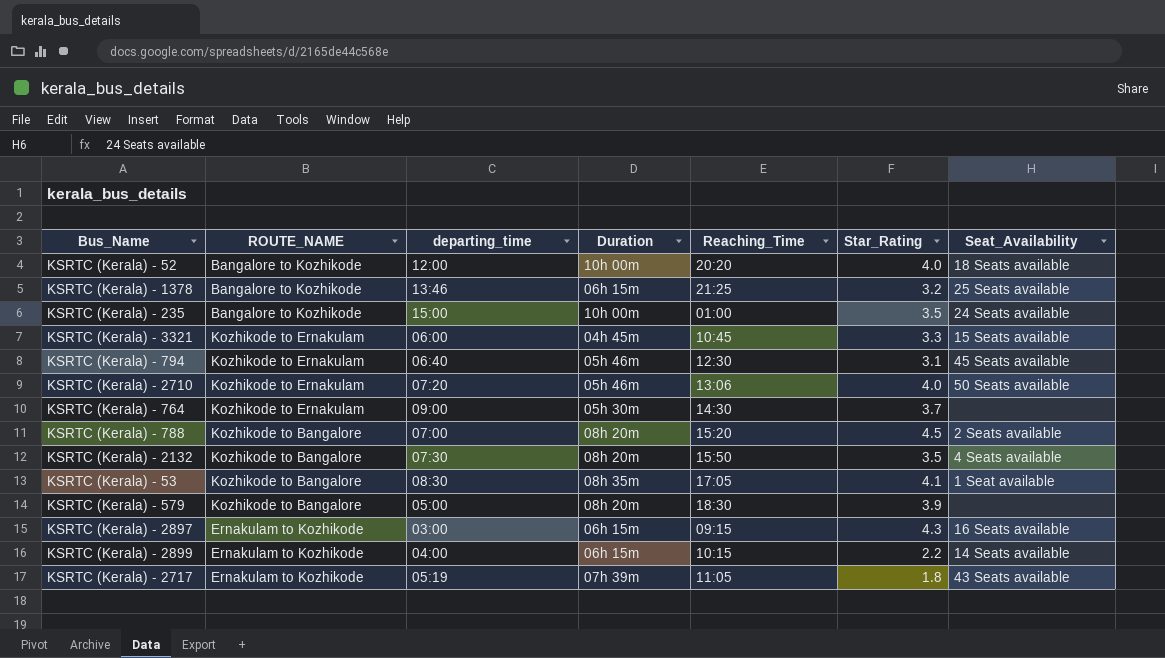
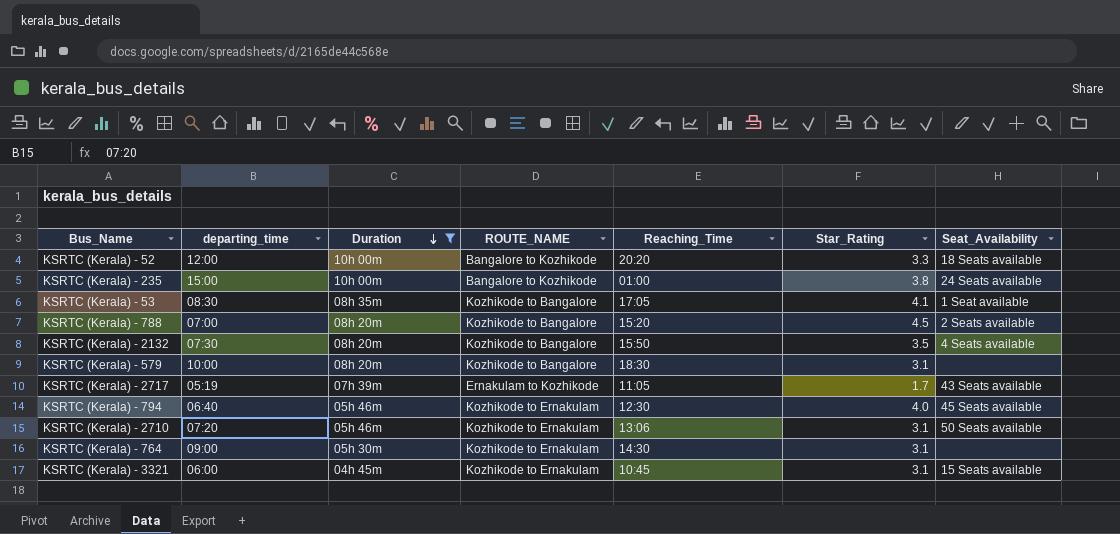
filter: none -> Duration != 06h 15m
row order: none -> Duration descending
column ROUTE_NAME | position: 2 -> 4
KSRTC (Kerala) - 52 | Star_Rating: 4.0 -> 3.3
KSRTC (Kerala) - 235 | Star_Rating: 3.5 -> 3.8
KSRTC (Kerala) - 579 | departing_time: 05:00 -> 10:00
KSRTC (Kerala) - 579 | Star_Rating: 3.9 -> 3.1
KSRTC (Kerala) - 2717 | Star_Rating: 1.8 -> 1.7
KSRTC (Kerala) - 794 | Star_Rating: 3.1 -> 4.0
KSRTC (Kerala) - 2710 | Star_Rating: 4.0 -> 3.1
KSRTC (Kerala) - 764 | Star_Rating: 3.7 -> 3.1
KSRTC (Kerala) - 3321 | Star_Rating: 3.3 -> 3.1

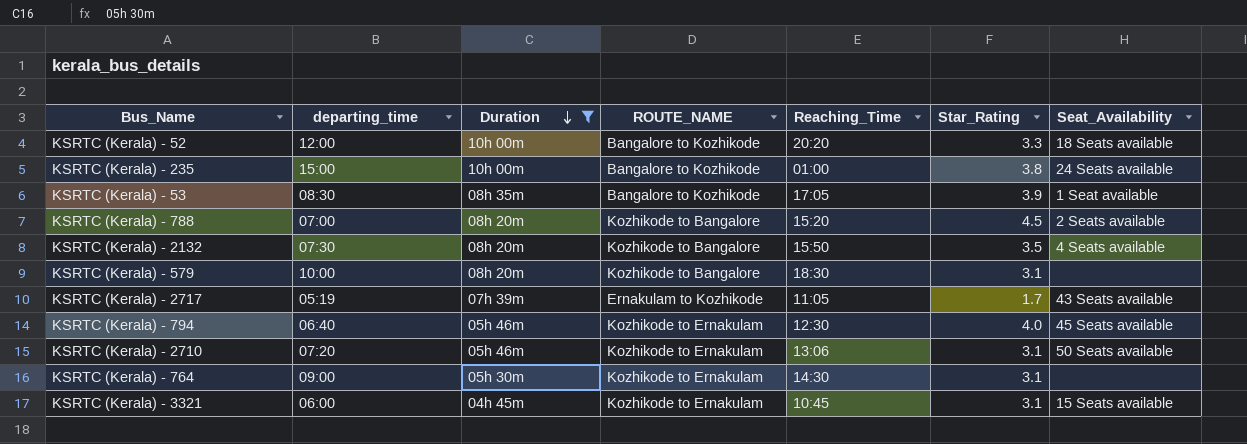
KSRTC (Kerala) - 53 | ROUTE_NAME: Kozhikode to Bangalore -> Bangalore to Kozhikode
KSRTC (Kerala) - 53 | Star_Rating: 4.1 -> 3.9

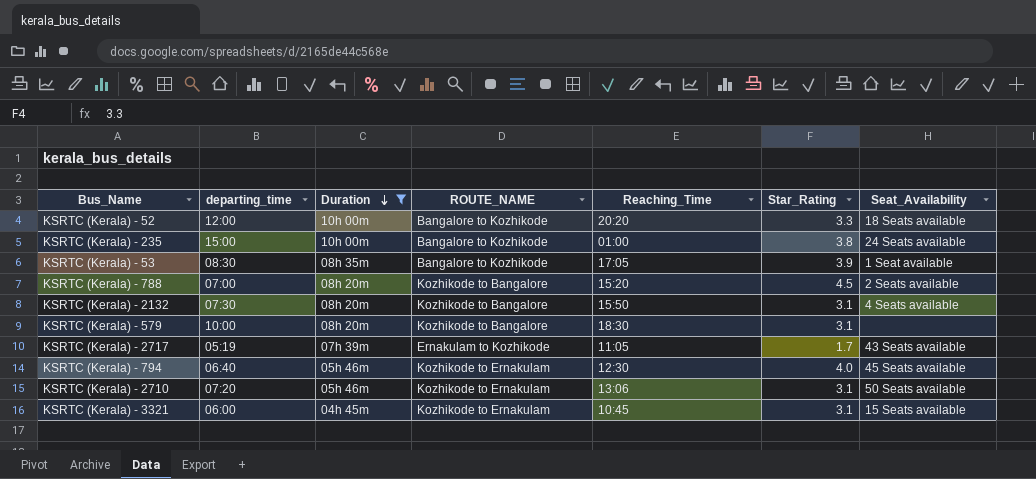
row KSRTC (Kerala) - 764: 09:00 | 05h 30m | Kozhikode to Ernakulam | 14:30 | 3.1 | none -> none
KSRTC (Kerala) - 2132 | Star_Rating: 3.5 -> 3.1

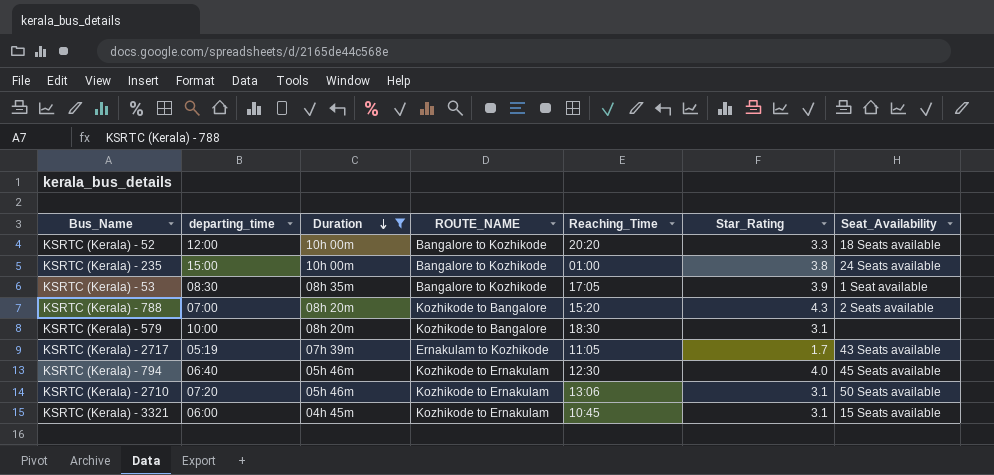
row KSRTC (Kerala) - 2132: 07:30 | 08h 20m | Kozhikode to Bangalore | 15:50 | 3.1 | 4 Seats available -> none
KSRTC (Kerala) - 788 | Star_Rating: 4.5 -> 4.3

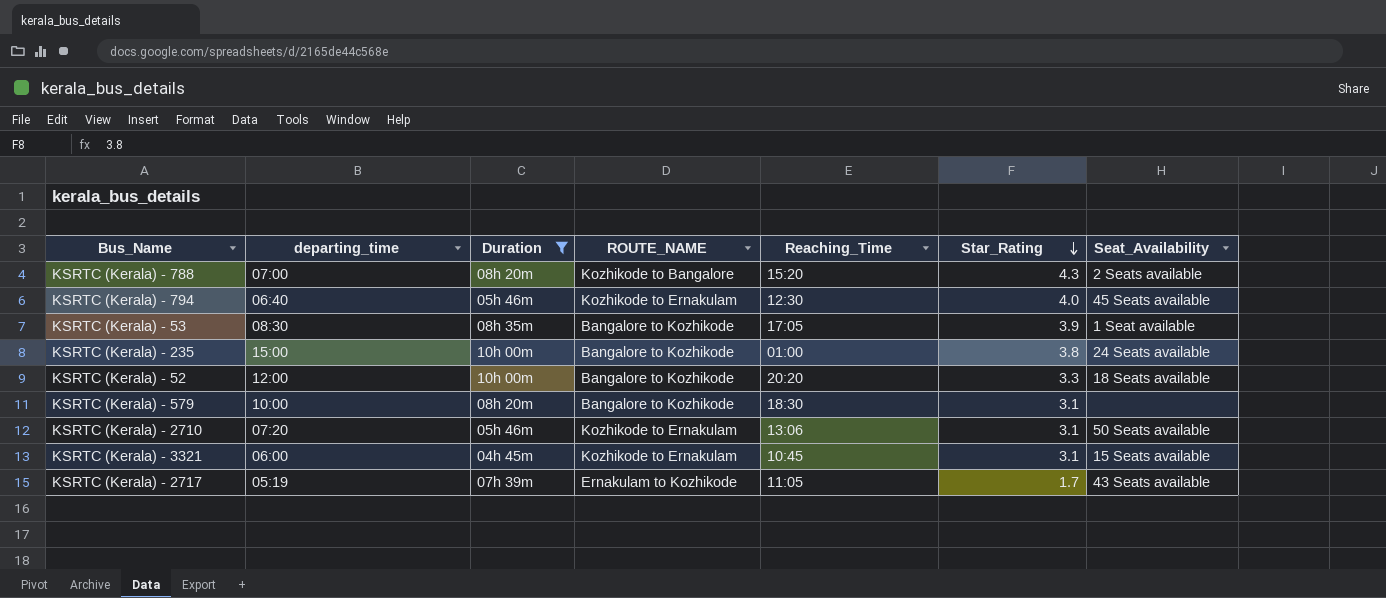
row order: Duration descending -> Star_Rating descending
KSRTC (Kerala) - 579 | ROUTE_NAME: Kozhikode to Bangalore -> Bangalore to Kozhikode

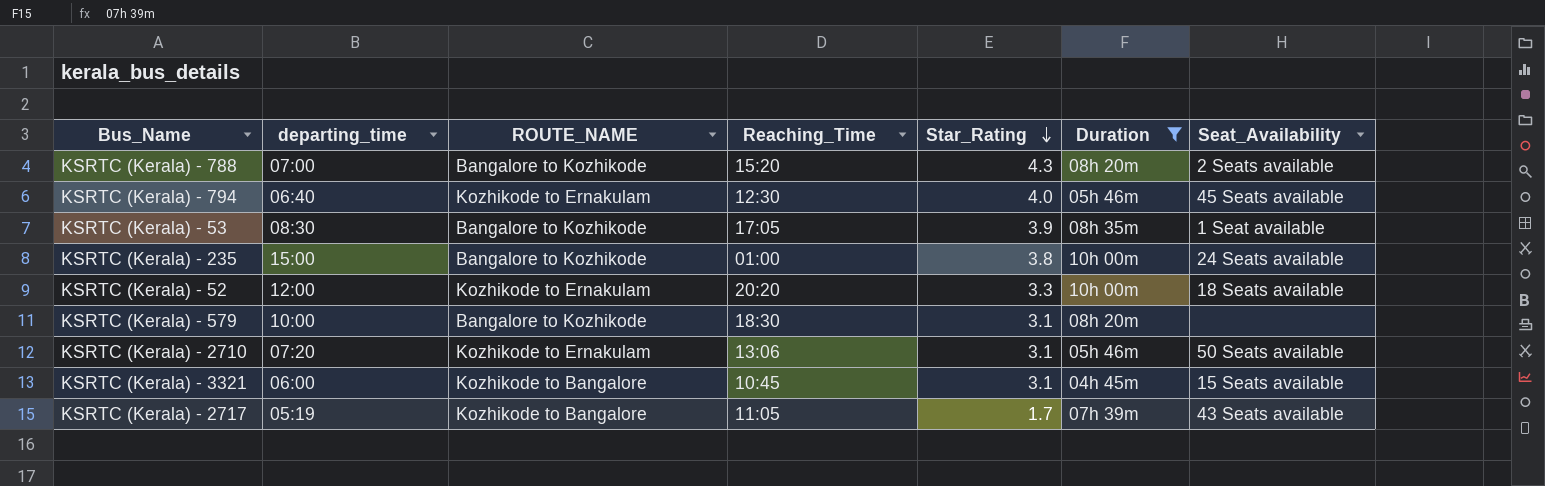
column Duration | position: 3 -> 6
KSRTC (Kerala) - 788 | ROUTE_NAME: Kozhikode to Bangalore -> Bangalore to Kozhikode
KSRTC (Kerala) - 52 | ROUTE_NAME: Bangalore to Kozhikode -> Kozhikode to Ernakulam
KSRTC (Kerala) - 3321 | ROUTE_NAME: Kozhikode to Ernakulam -> Kozhikode to Bangalore
KSRTC (Kerala) - 2717 | ROUTE_NAME: Ernakulam to Kozhikode -> Kozhikode to Bangalore

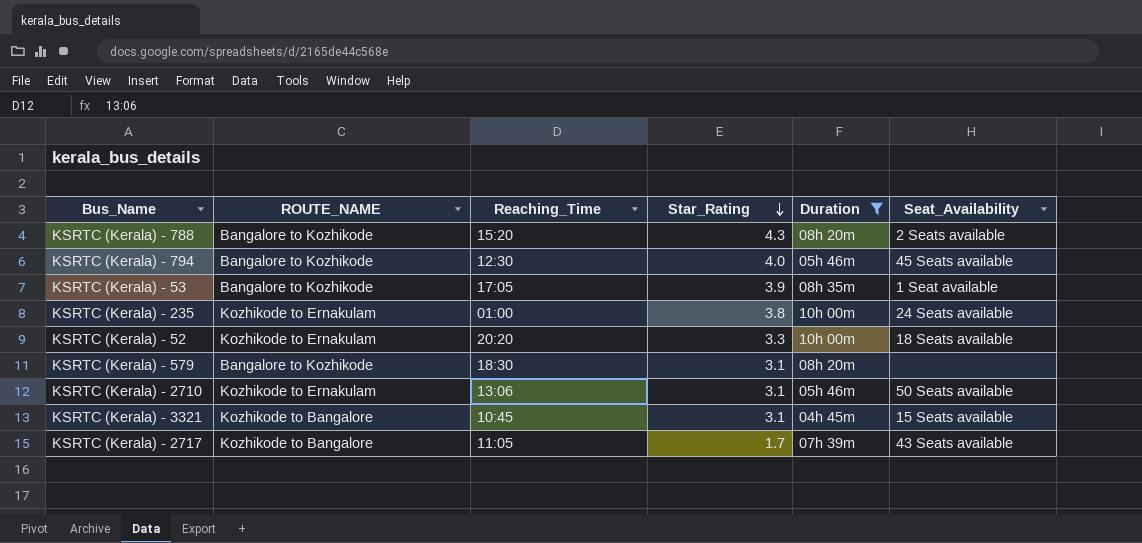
column departing_time | position: 2 -> none
KSRTC (Kerala) - 794 | ROUTE_NAME: Kozhikode to Ernakulam -> Bangalore to Kozhikode
KSRTC (Kerala) - 235 | ROUTE_NAME: Bangalore to Kozhikode -> Kozhikode to Ernakulam

